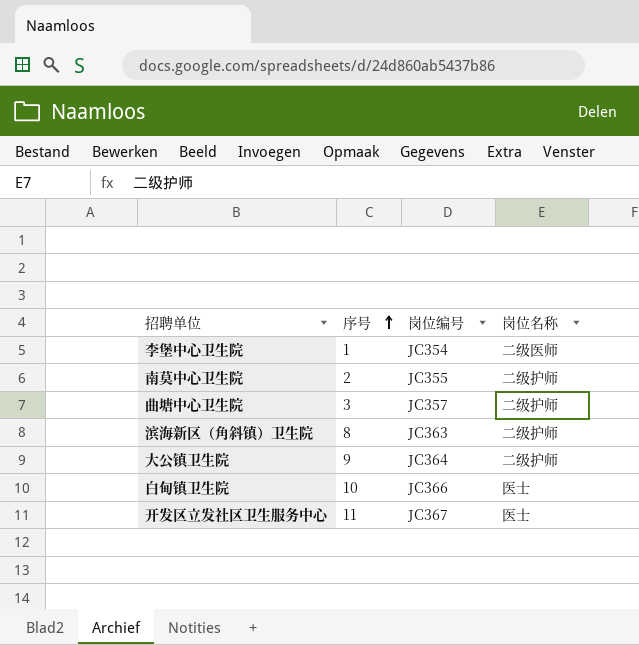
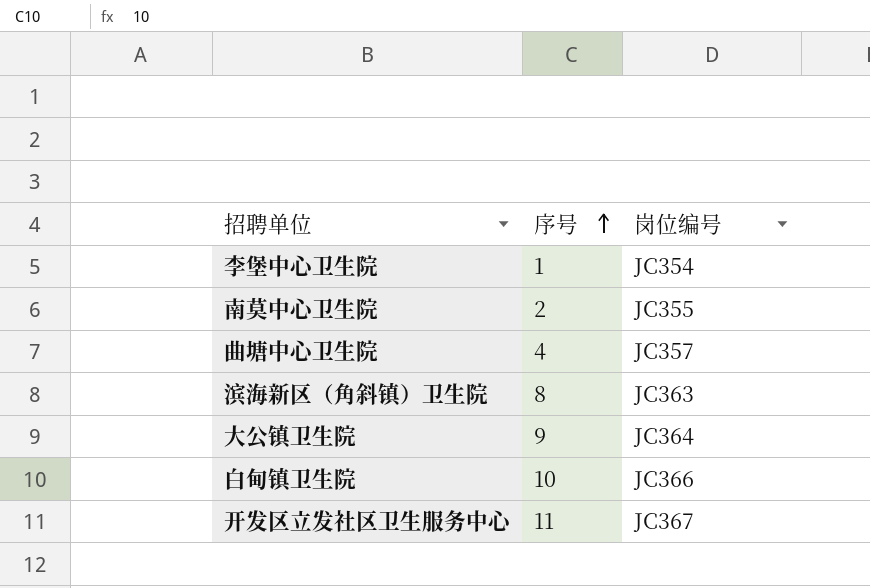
column 岗位名称 | position: 4 -> none
曲塘中心卫生院 | 序号: 3 -> 4

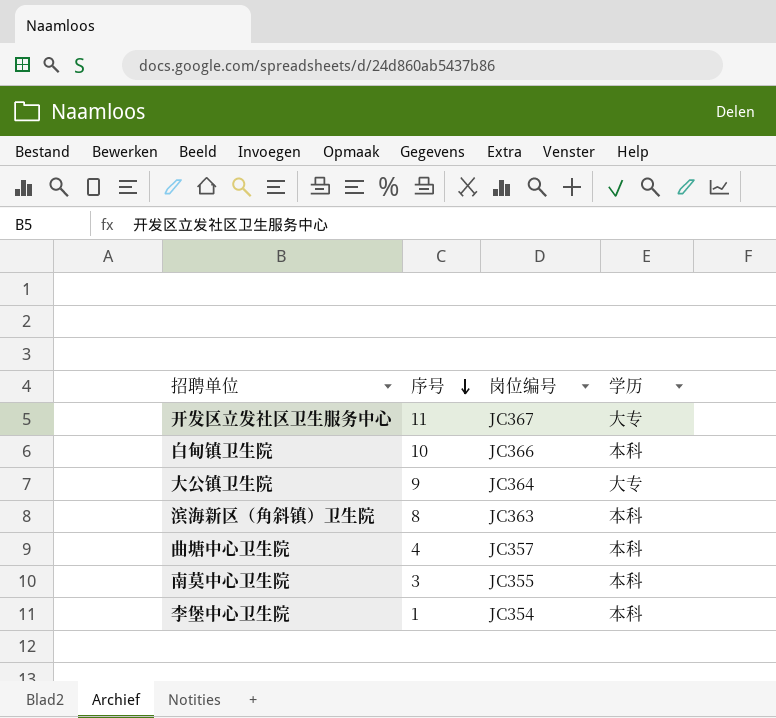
row order: 序号 ascending -> 序号 descending
column 学历 | position: none -> 4
南莫中心卫生院 | 序号: 2 -> 3

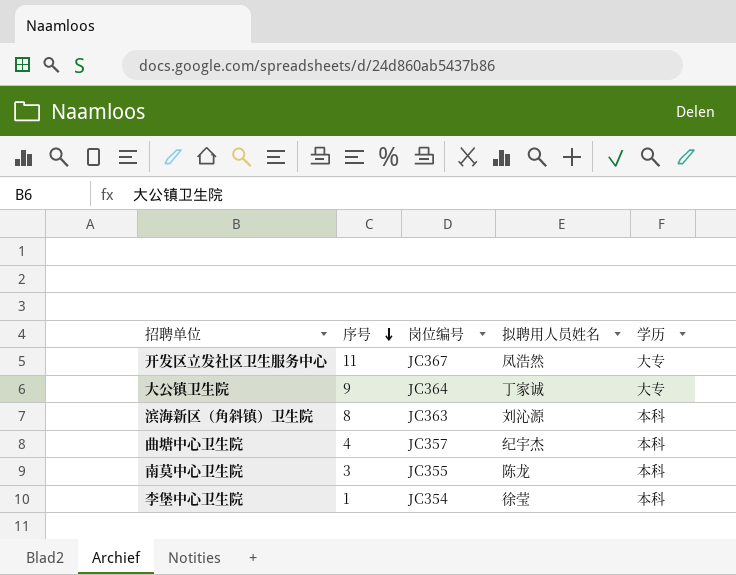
column 拟聘用人员姓名 | position: none -> 4
row 白甸镇卫生院: 10 | JC366 | 本科 -> none

